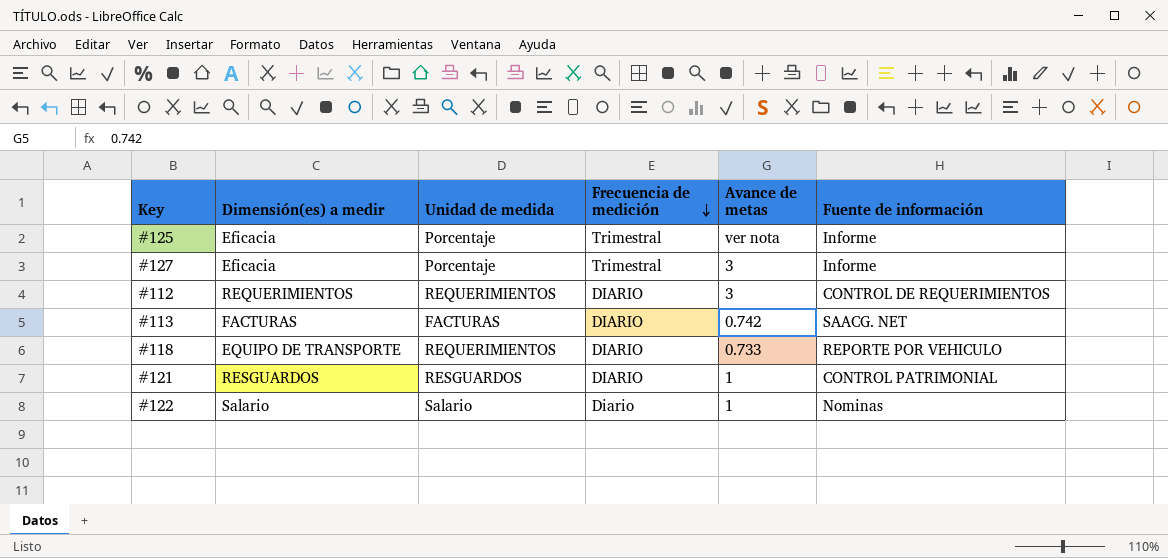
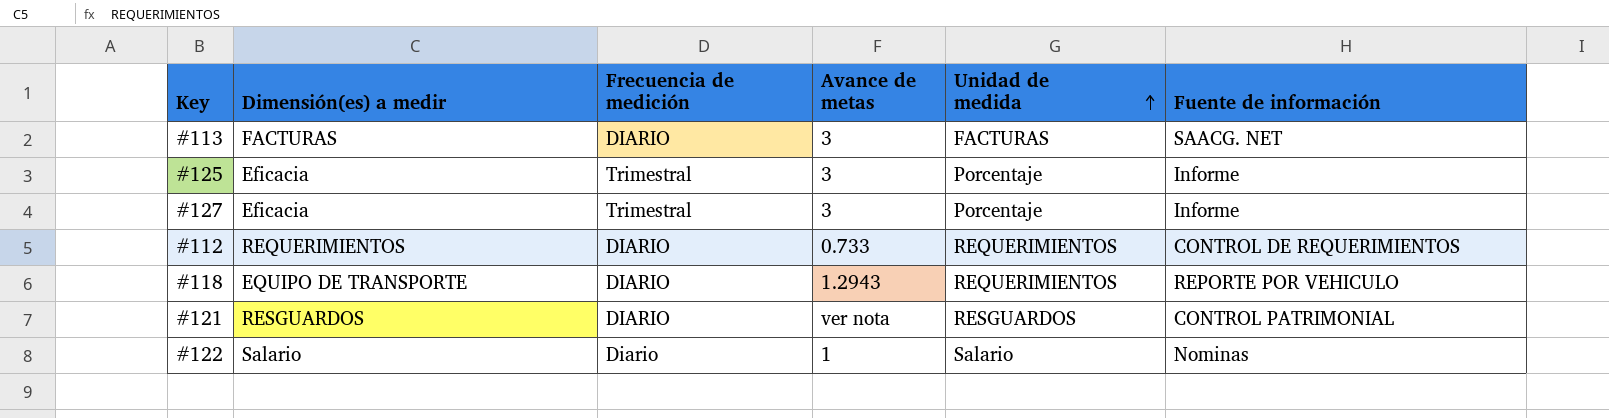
row order: Frecuencia de medición descending -> Unidad de medida ascending
column Unidad de medida | position: 3 -> 5
#113 | Avance de metas: 0.742 -> 3
#125 | Avance de metas: ver nota -> 3
#112 | Avance de metas: 3 -> 0.733
#118 | Avance de metas: 0.733 -> 1.2943
#121 | Avance de metas: 1 -> ver nota

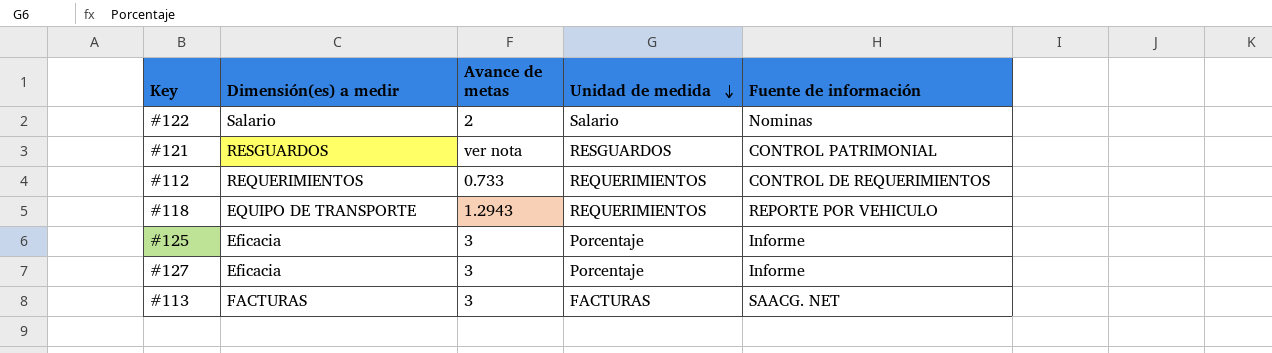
row order: Unidad de medida ascending -> Unidad de medida descending
column Frecuencia de medición | position: 3 -> none
#122 | Avance de metas: 1 -> 2

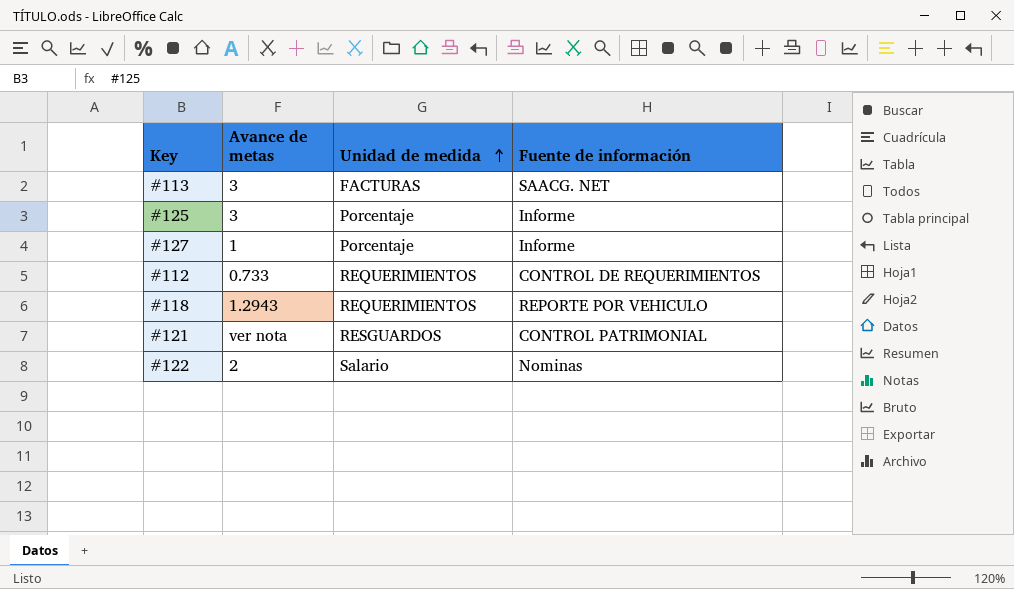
row order: Unidad de medida descending -> Unidad de medida ascending
column Dimensión(es) a medir | position: 2 -> none
#127 | Avance de metas: 3 -> 1

